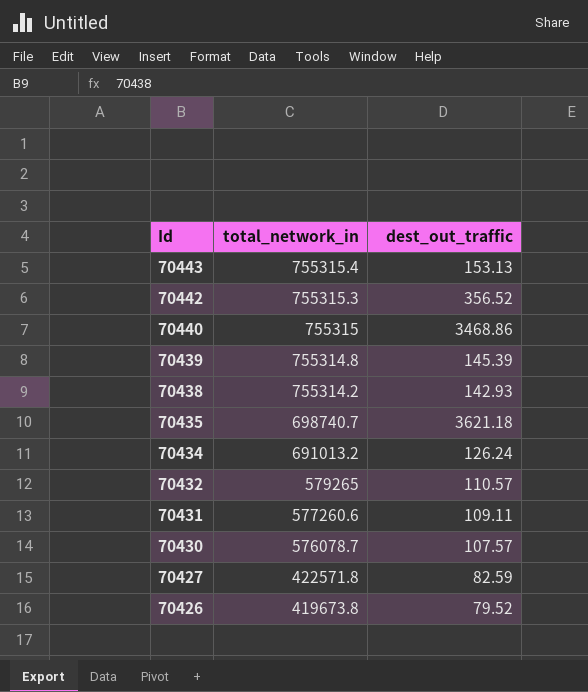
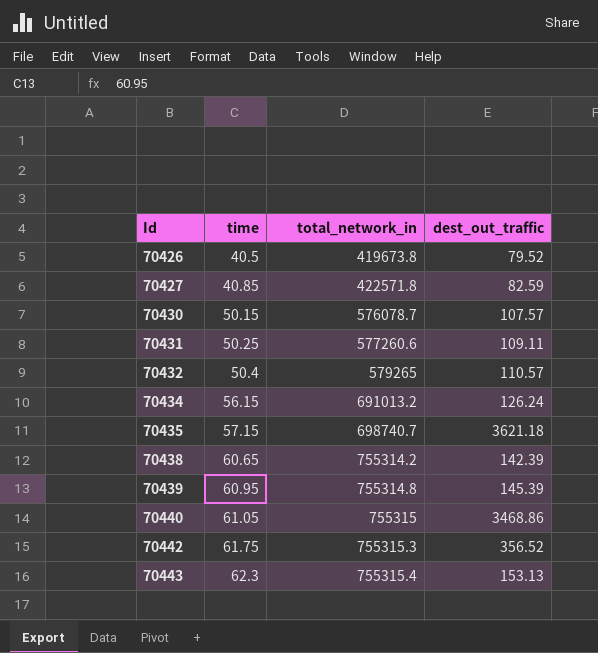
row order: Id descending -> Id ascending
column time | position: none -> 2
70438 | dest_out_traffic: 142.93 -> 142.39

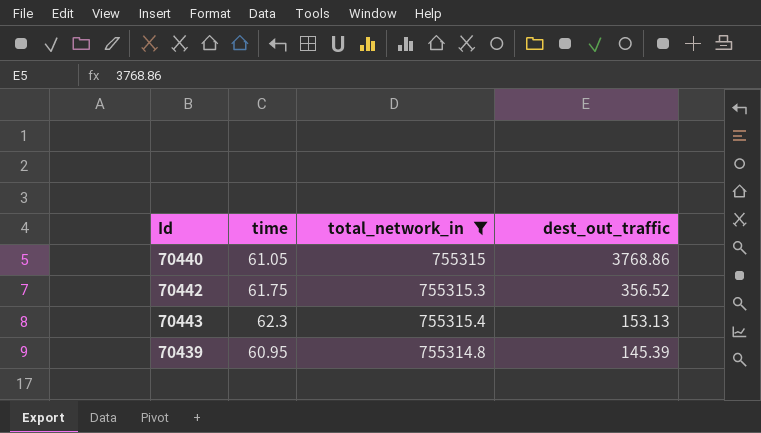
filter: none -> total_network_in >= 755314.8
row order: Id ascending -> dest_out_traffic descending
70440 | dest_out_traffic: 3468.86 -> 3768.86

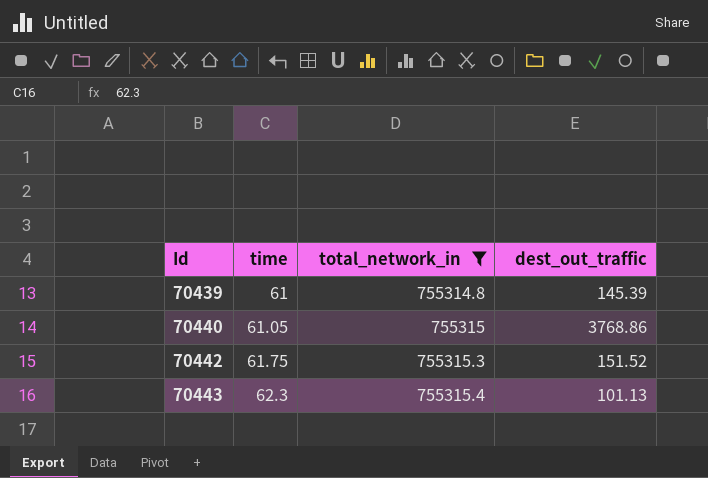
row order: dest_out_traffic descending -> Id ascending
70439 | time: 60.95 -> 61
70442 | dest_out_traffic: 356.52 -> 151.52
70443 | dest_out_traffic: 153.13 -> 101.13

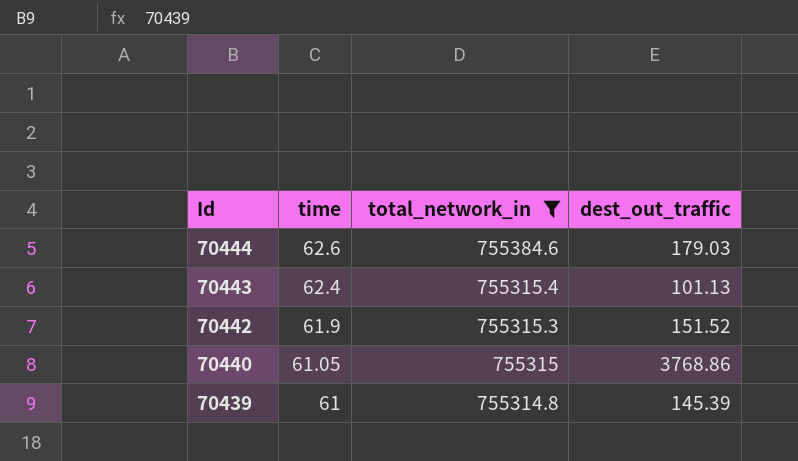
row order: Id ascending -> Id descending
row 70444: none -> 62.6 | 755384.6 | 179.03
70443 | time: 62.3 -> 62.4
70442 | time: 61.75 -> 61.9

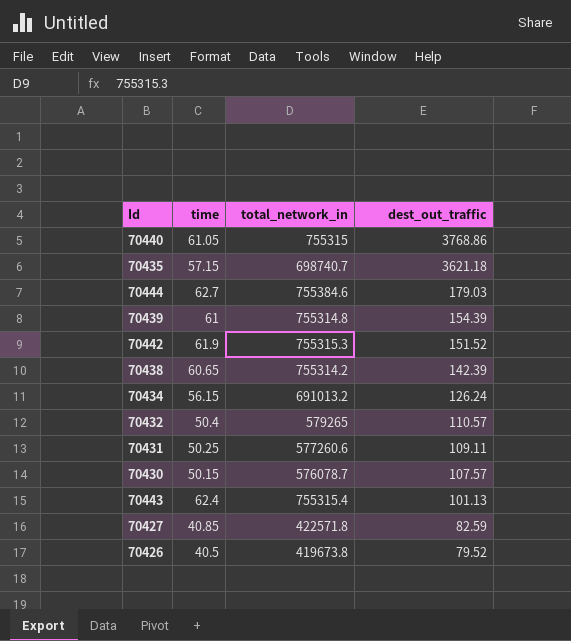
filter: total_network_in >= 755314.8 -> none
row order: Id descending -> dest_out_traffic descending
70444 | time: 62.6 -> 62.7
70439 | dest_out_traffic: 145.39 -> 154.39

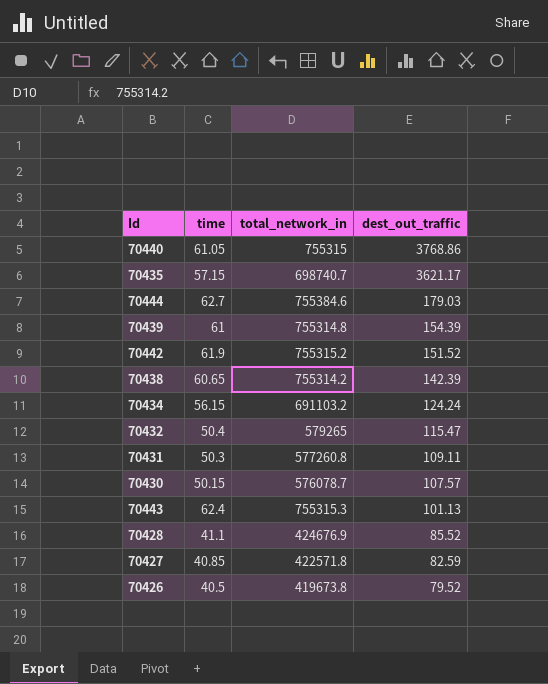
70435 | dest_out_traffic: 3621.18 -> 3621.17
70442 | total_network_in: 755315.3 -> 755315.2
70434 | total_network_in: 691013.2 -> 691103.2
70434 | dest_out_traffic: 126.24 -> 124.24
70432 | dest_out_traffic: 110.57 -> 115.47
70431 | time: 50.25 -> 50.3
70431 | total_network_in: 577260.6 -> 577260.8
70443 | total_network_in: 755315.4 -> 755315.3
row 70428: none -> 41.1 | 424676.9 | 85.52

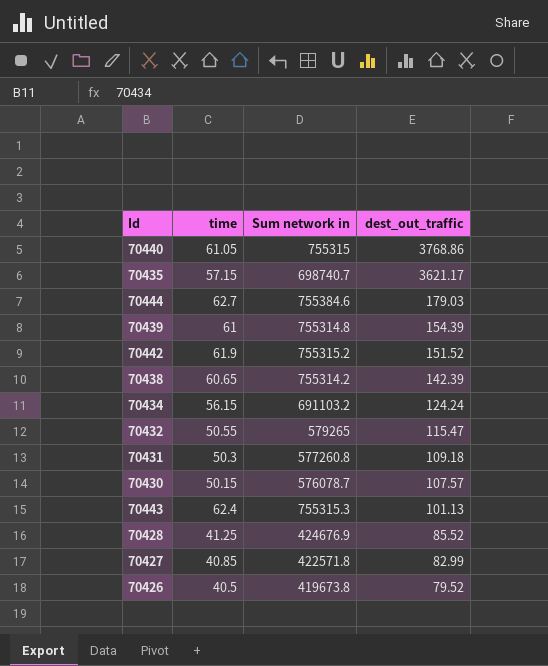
column name: total_network_in -> Sum network in
70432 | time: 50.4 -> 50.55
70431 | dest_out_traffic: 109.11 -> 109.18
70428 | time: 41.1 -> 41.25
70427 | dest_out_traffic: 82.59 -> 82.99

